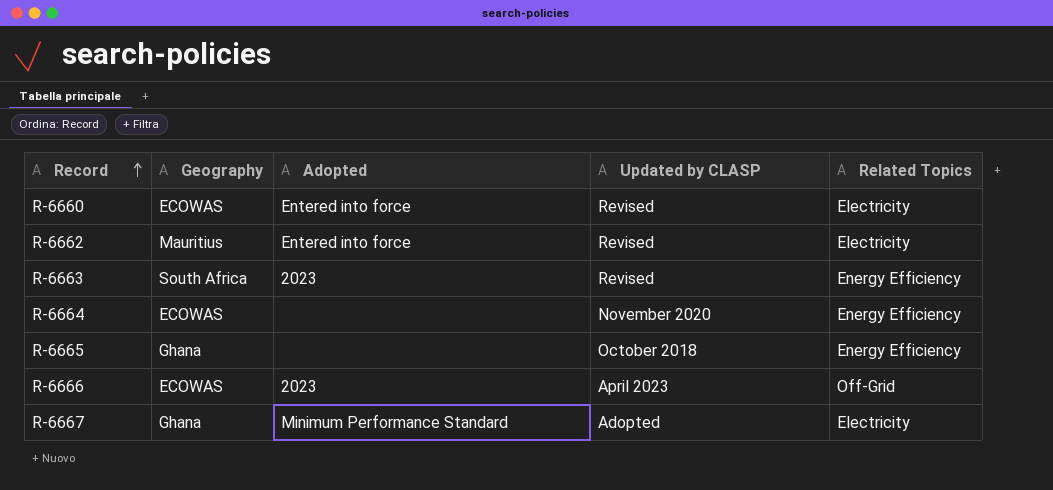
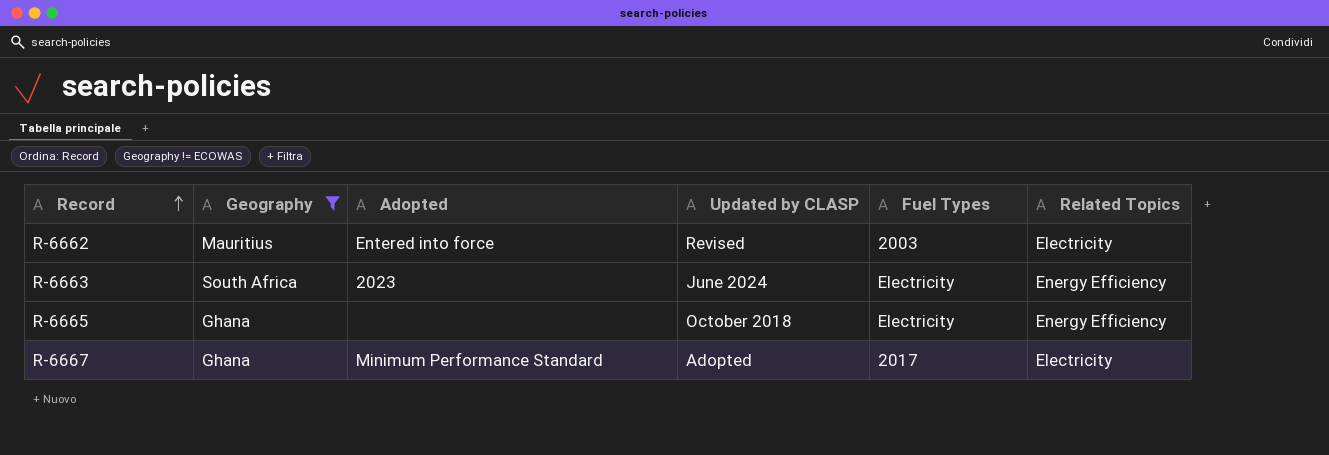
filter: none -> Geography != ECOWAS
column Fuel Types | position: none -> 5
R-6663 | Updated by CLASP: Revised -> June 2024

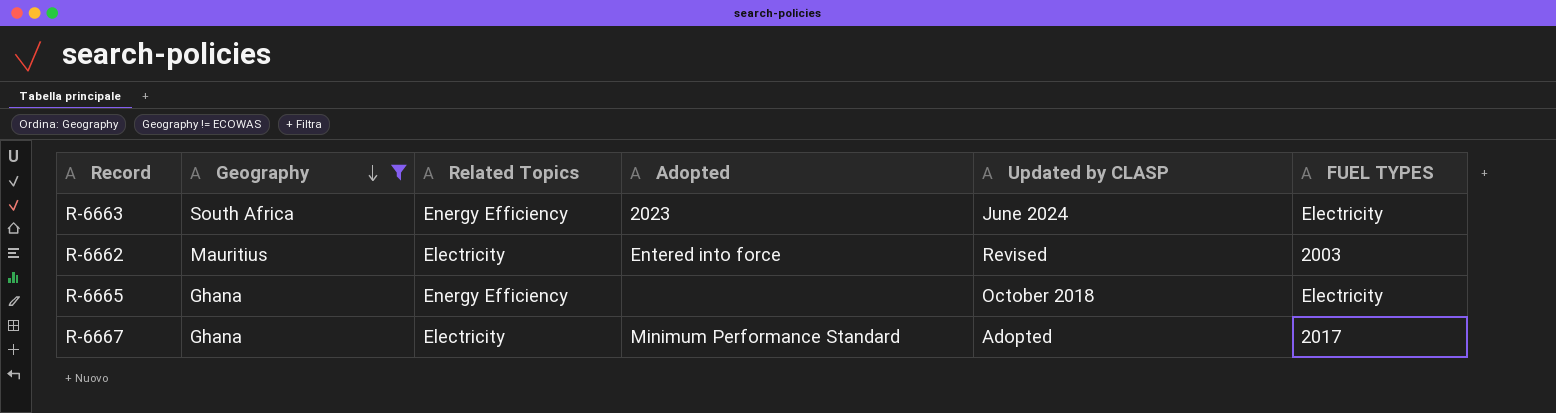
row order: Record ascending -> Geography descending
column Related Topics | position: 6 -> 3
column name: Fuel Types -> FUEL TYPES

